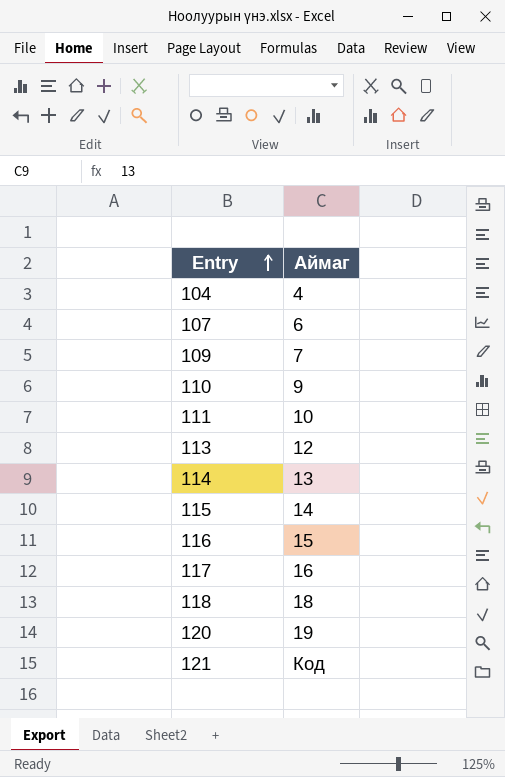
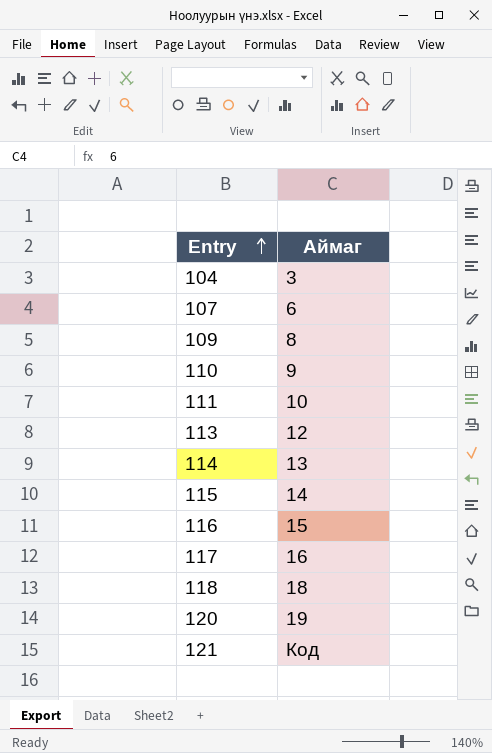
104 | Аймаг: 4 -> 3
109 | Аймаг: 7 -> 8

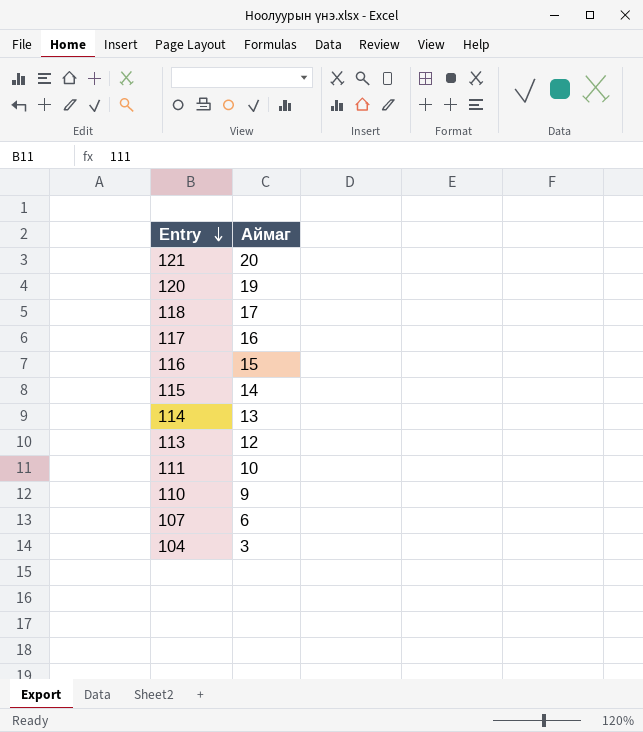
row order: Entry ascending -> Entry descending
row 109: 8 -> none
121 | Аймаг: Код -> 20
118 | Аймаг: 18 -> 17

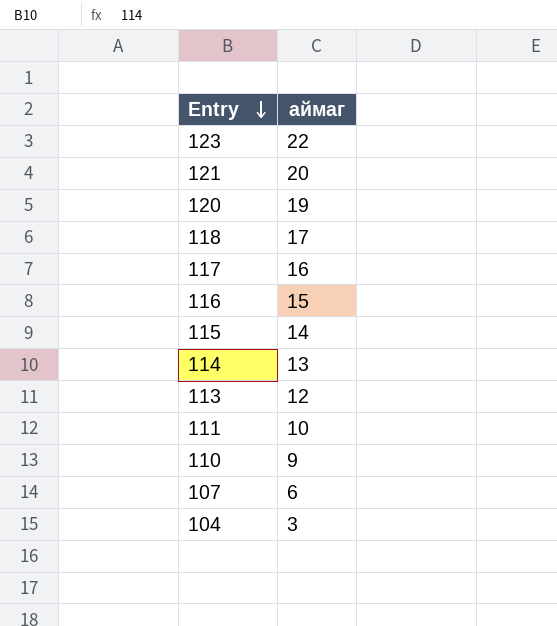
column name: Аймаг -> аймаг
row 123: none -> 22

